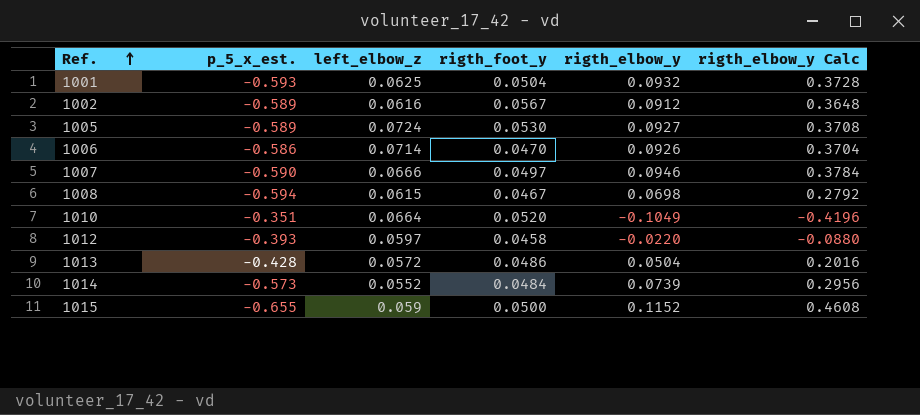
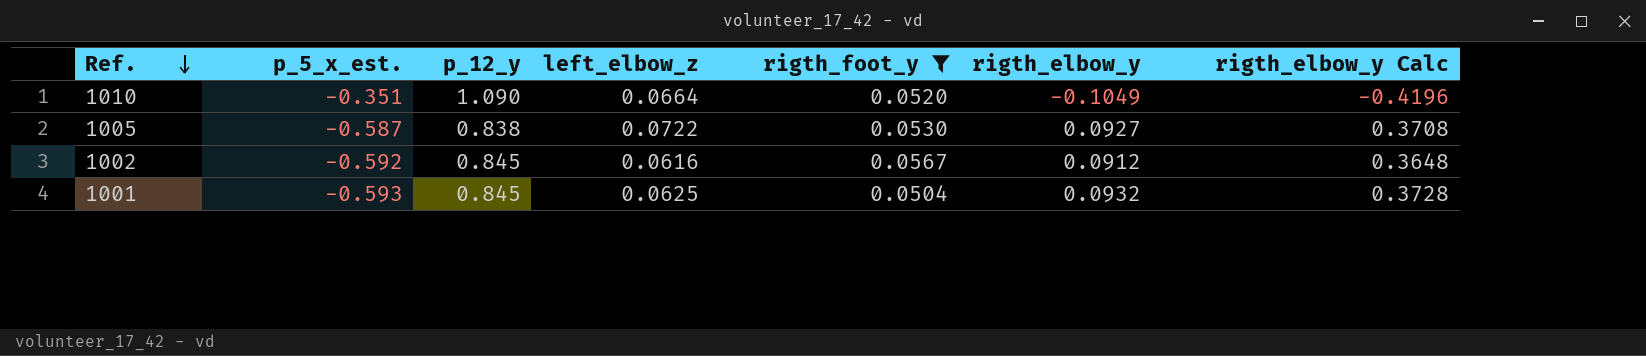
filter: none -> rigth_foot_y >= 0.0504
row order: Ref. ascending -> Ref. descending
column p_12_y | position: none -> 3
1005 | p_5_x_est.: -0.589 -> -0.587
1005 | left_elbow_z: 0.0724 -> 0.0722
1002 | p_5_x_est.: -0.589 -> -0.592

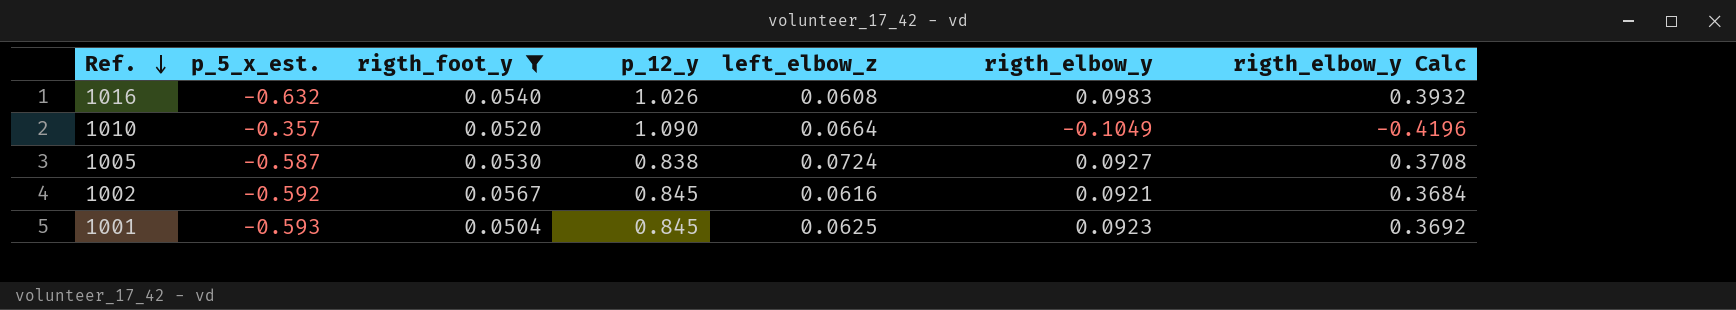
column rigth_foot_y | position: 5 -> 3
row 1016: none -> -0.632 | 0.0540 | 1.026 | 0.0608 | 0.0983 | 0.3932
1010 | p_5_x_est.: -0.351 -> -0.357
1005 | left_elbow_z: 0.0722 -> 0.0724
1002 | rigth_elbow_y: 0.0912 -> 0.0921
1002 | rigth_elbow_y Calc: 0.3648 -> 0.3684
1001 | rigth_elbow_y: 0.0932 -> 0.0923
1001 | rigth_elbow_y Calc: 0.3728 -> 0.3692

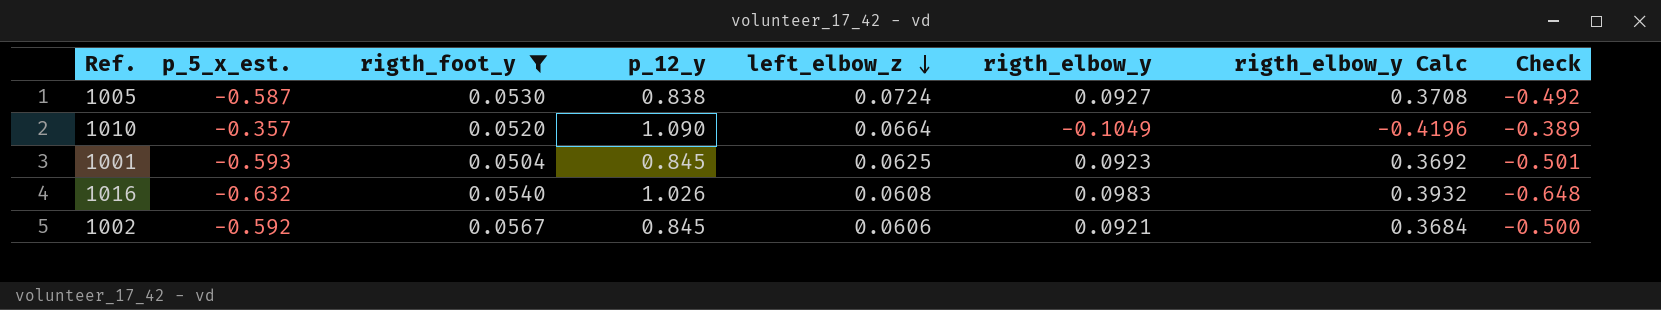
row order: Ref. descending -> left_elbow_z descending
column Check | formula: none -> [p_5_x_est.] * [p_12_y]
1002 | left_elbow_z: 0.0616 -> 0.0606

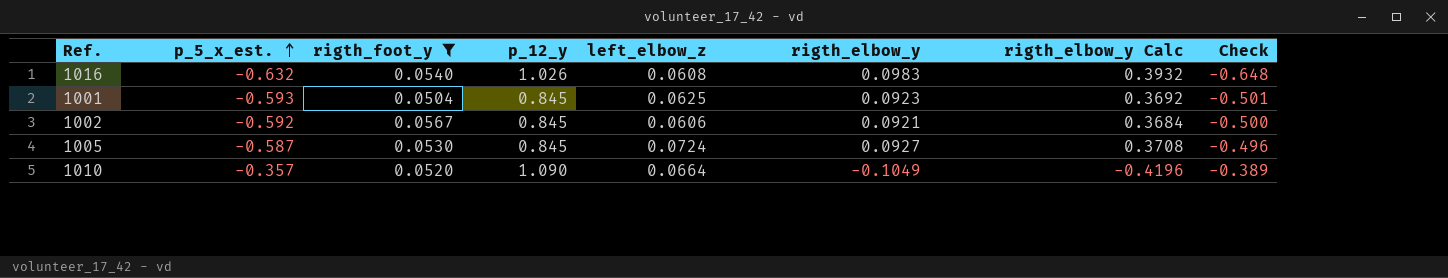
row order: left_elbow_z descending -> p_5_x_est. ascending
1005 | p_12_y: 0.838 -> 0.845
1005 | Check: -0.492 -> -0.496

